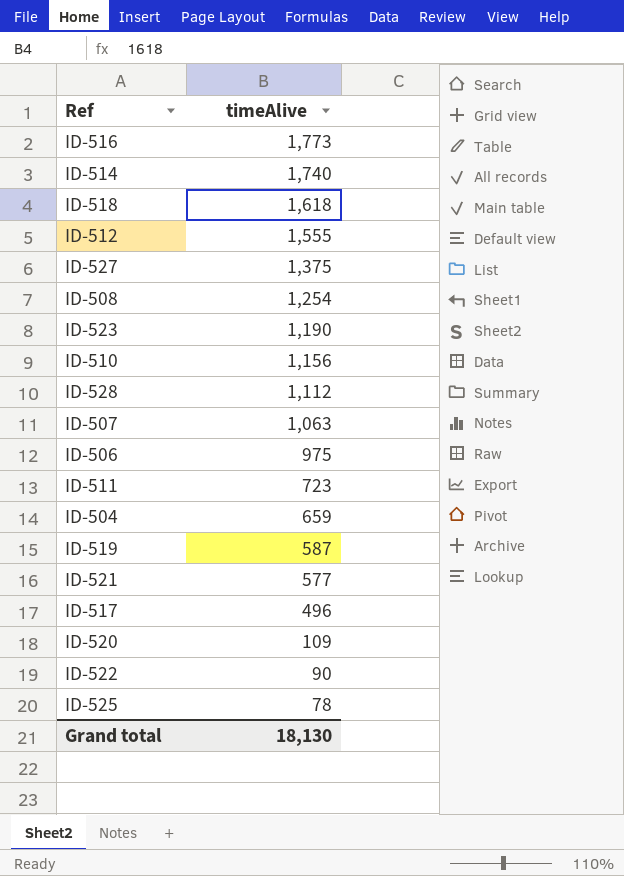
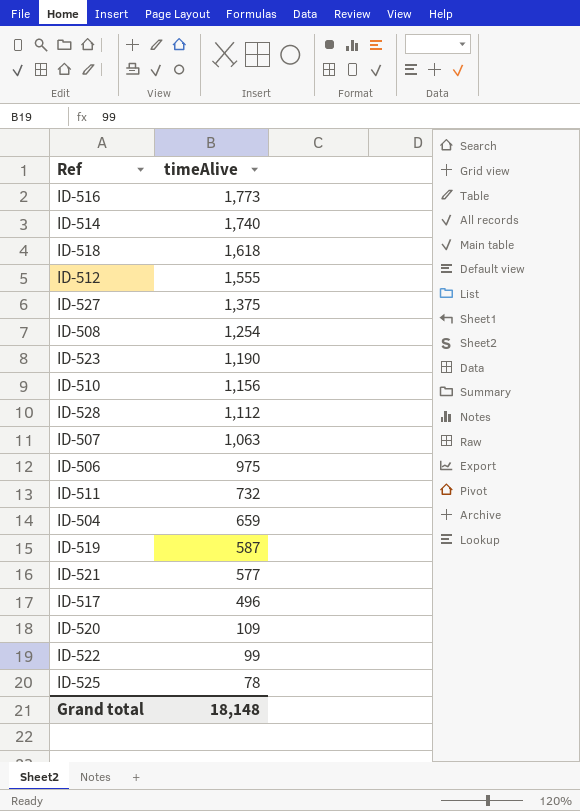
ID-511 | timeAlive: 723 -> 732
ID-522 | timeAlive: 90 -> 99
Grand total | timeAlive: 18,130 -> 18,148

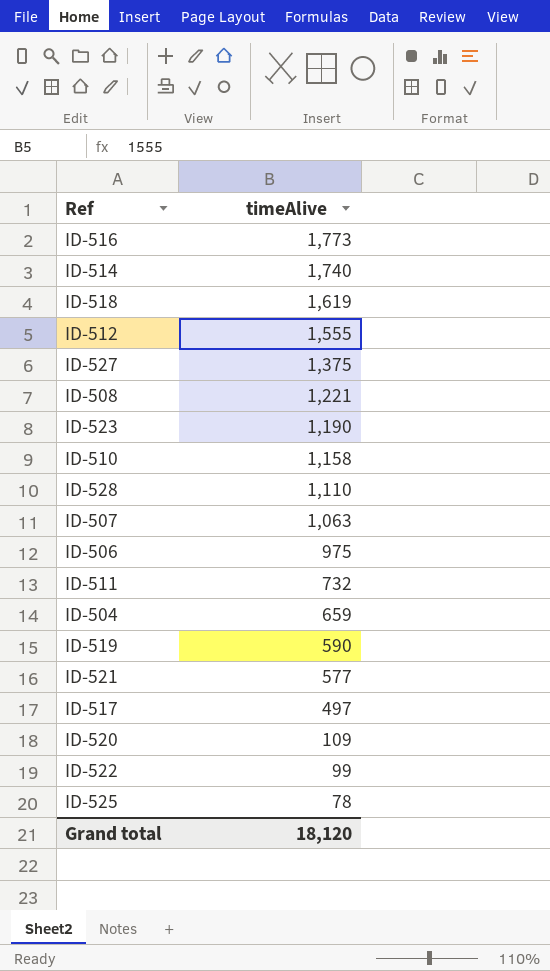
ID-518 | timeAlive: 1,618 -> 1,619
ID-508 | timeAlive: 1,254 -> 1,221
ID-510 | timeAlive: 1,156 -> 1,158
ID-528 | timeAlive: 1,112 -> 1,110
ID-519 | timeAlive: 587 -> 590
ID-517 | timeAlive: 496 -> 497
Grand total | timeAlive: 18,148 -> 18,120

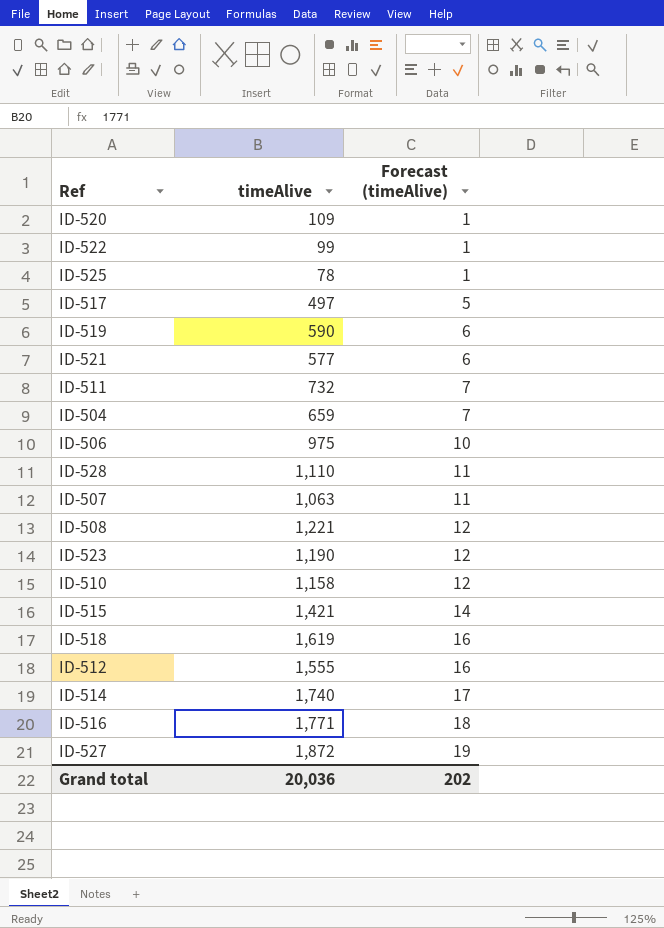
row order: timeAlive descending -> Forecast (timeAlive) ascending
column Forecast (timeAlive) | formula: none -> [timeAlive] * 0.01
row ID-515: none -> 1,421 | 14
ID-516 | timeAlive: 1,773 -> 1,771
ID-527 | timeAlive: 1,375 -> 1,872
Grand total | timeAlive: 18,120 -> 20,036

